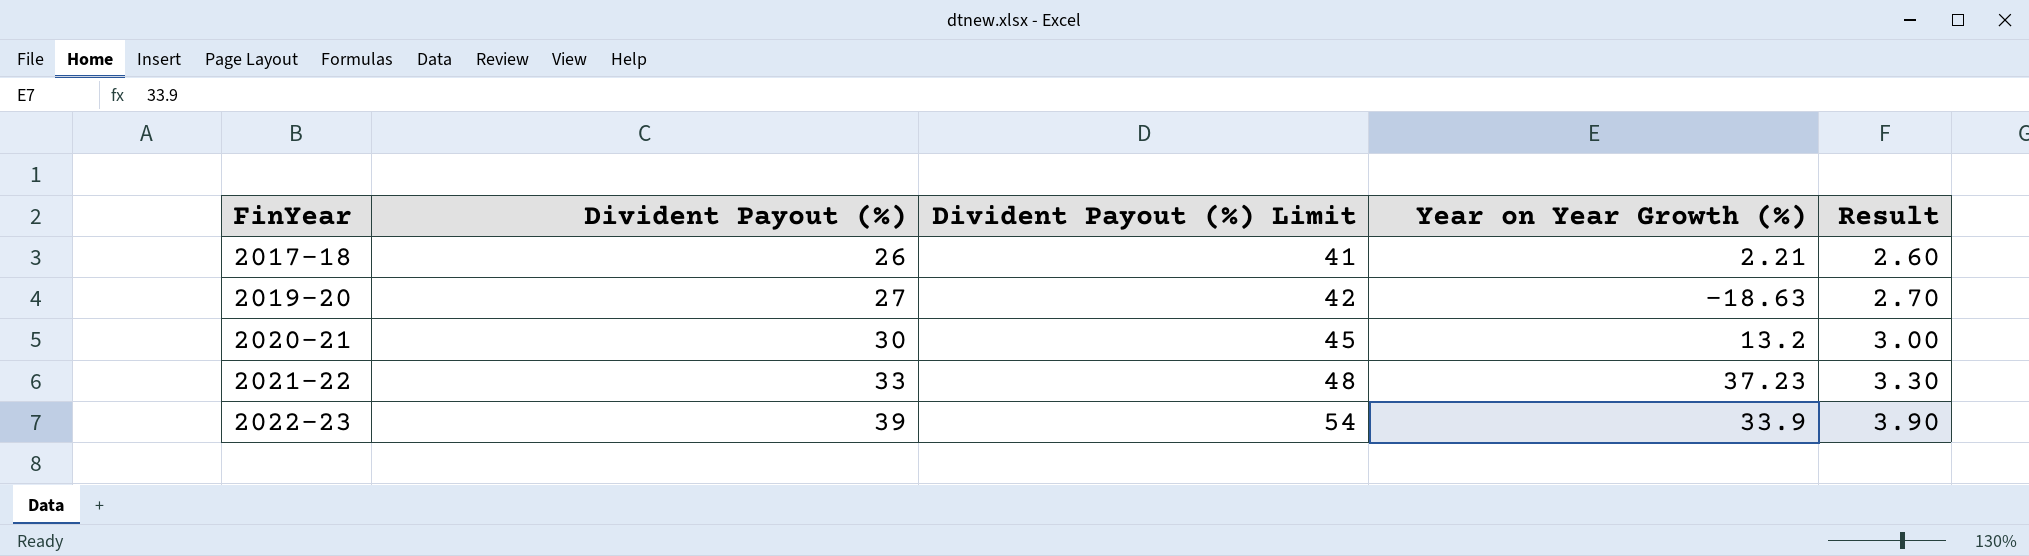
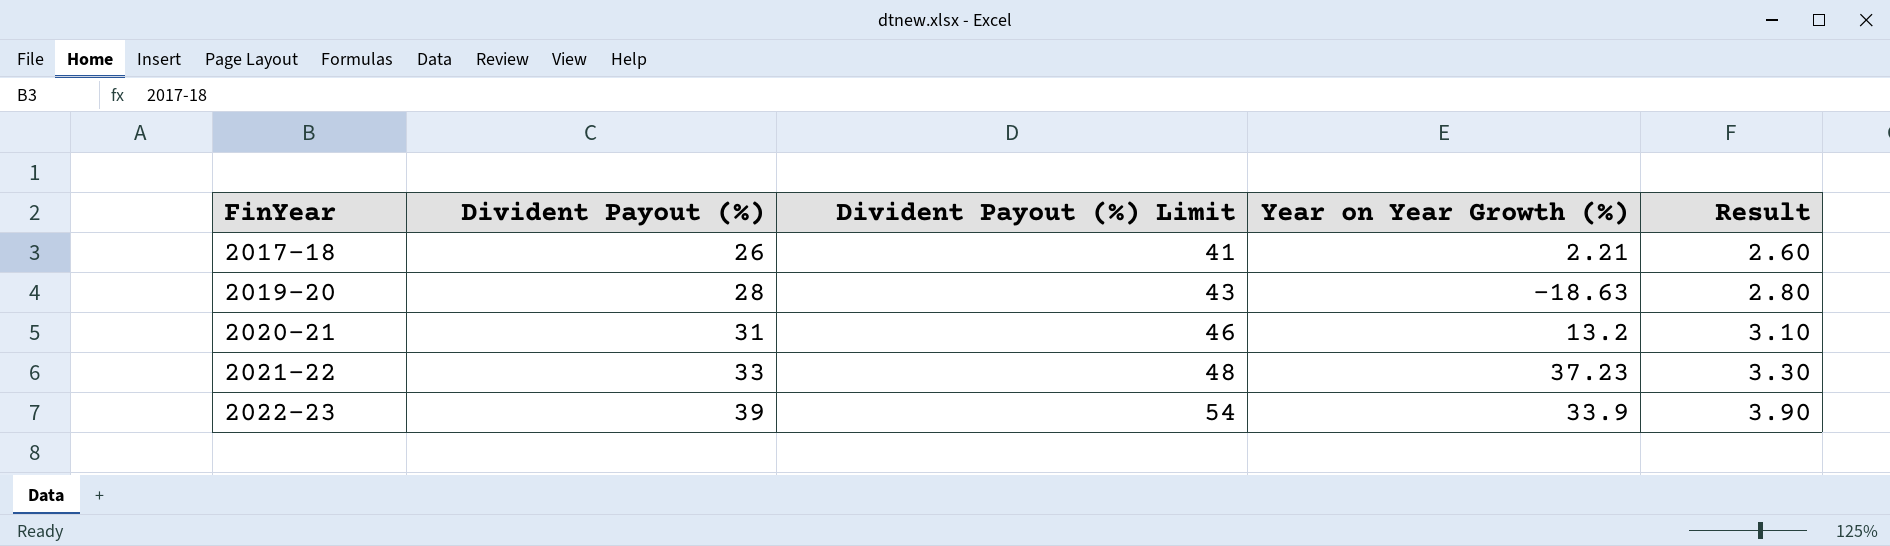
2019-20 | Divident Payout (%): 27 -> 28
2019-20 | Divident Payout (%) Limit: 42 -> 43
2019-20 | Result: 2.70 -> 2.80
2020-21 | Divident Payout (%): 30 -> 31
2020-21 | Divident Payout (%) Limit: 45 -> 46
2020-21 | Result: 3.00 -> 3.10

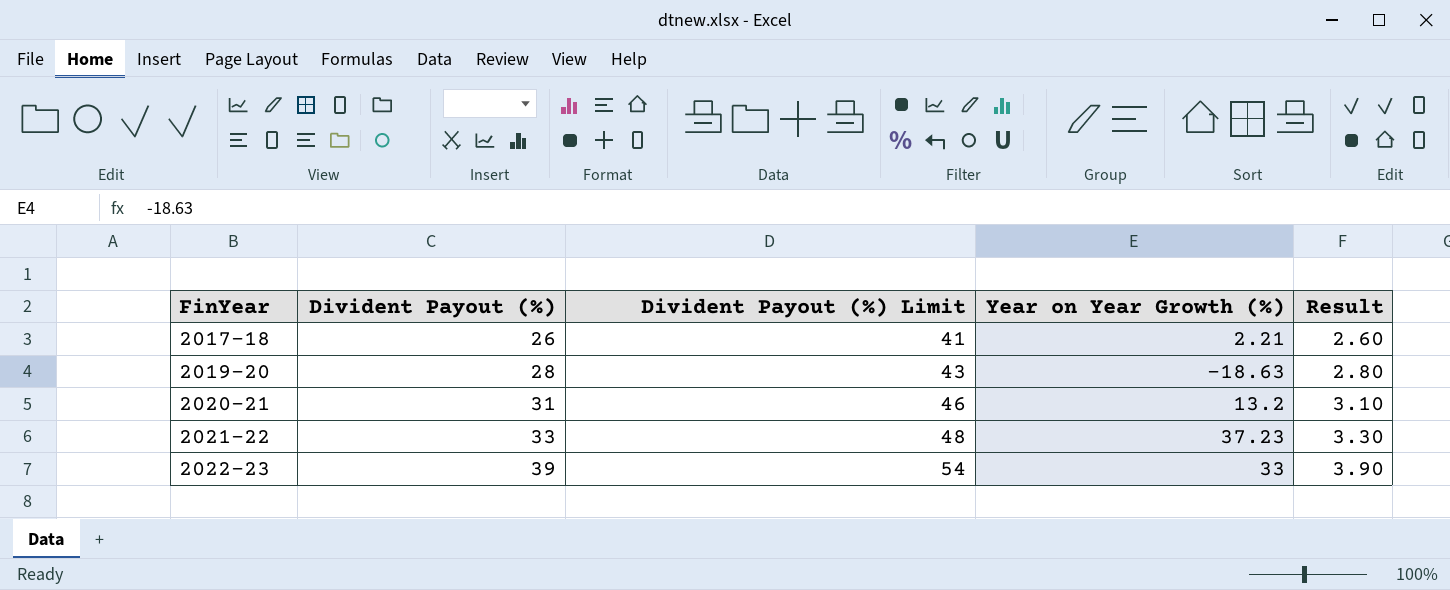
2022-23 | Year on Year Growth (%): 33.9 -> 33

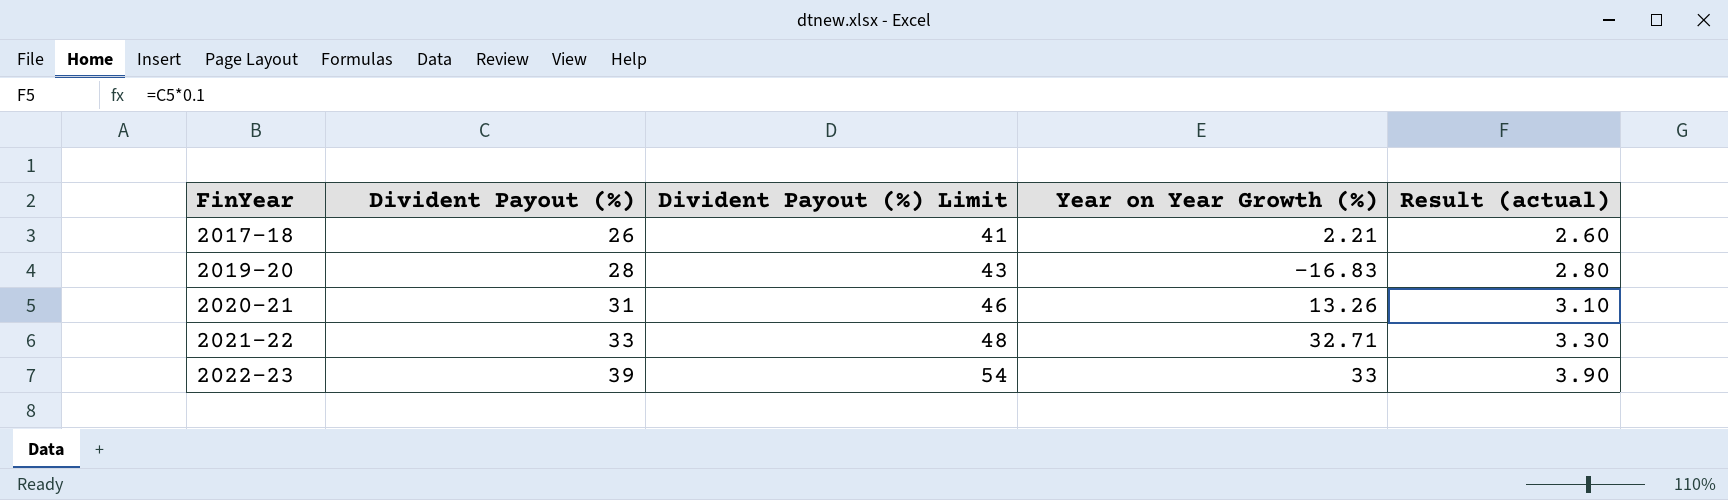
column name: Result -> Result (actual)
2019-20 | Year on Year Growth (%): -18.63 -> -16.83
2020-21 | Year on Year Growth (%): 13.2 -> 13.26
2021-22 | Year on Year Growth (%): 37.23 -> 32.71

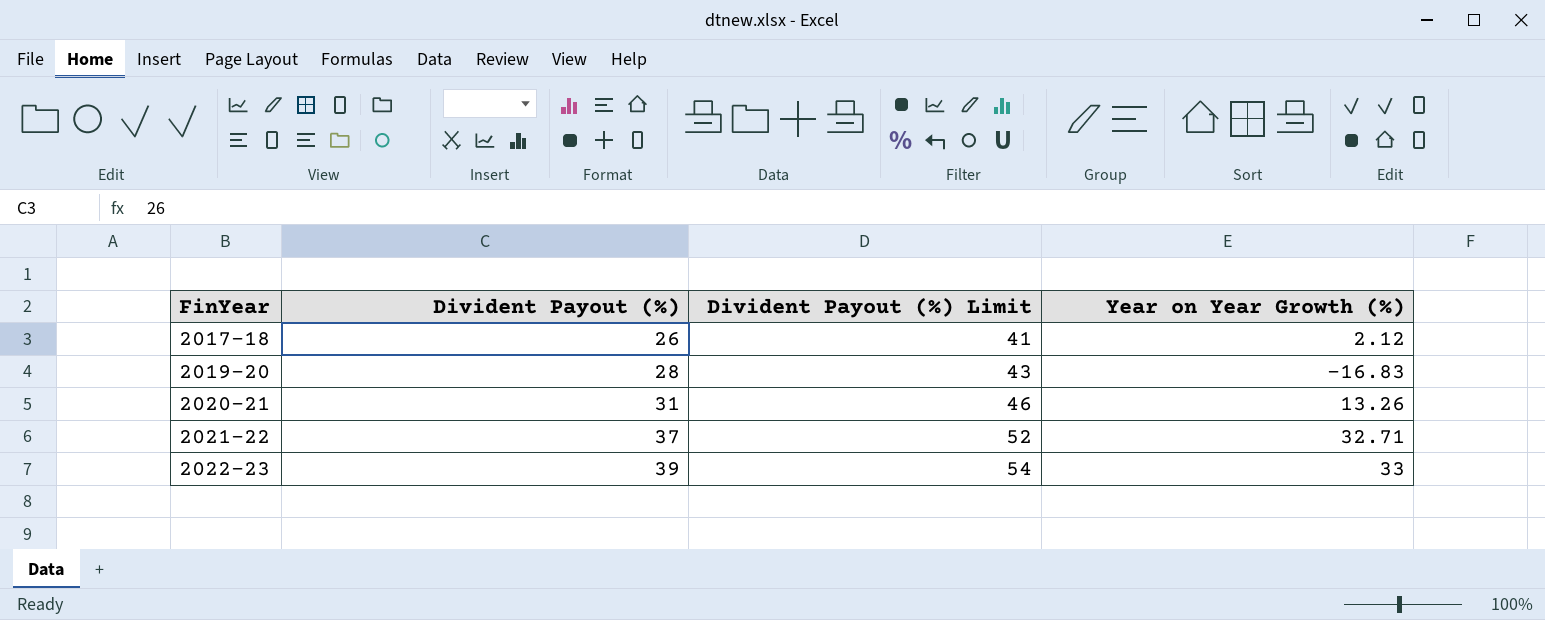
column Result (actual) | formula: [Divident Payout (%)] * 0.1 -> none
2017-18 | Year on Year Growth (%): 2.21 -> 2.12
2021-22 | Divident Payout (%): 33 -> 37
2021-22 | Divident Payout (%) Limit: 48 -> 52

